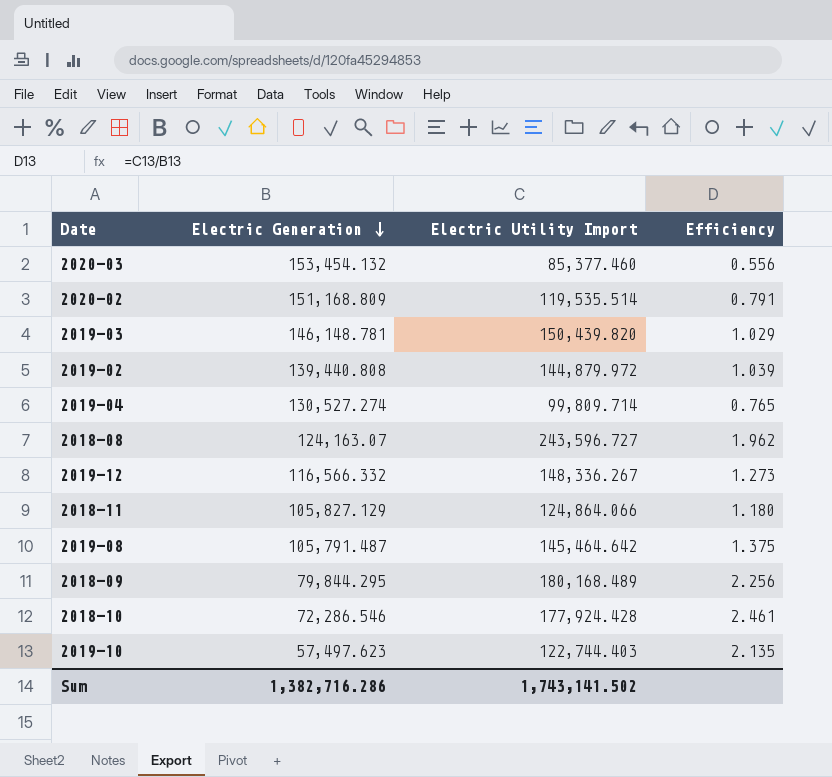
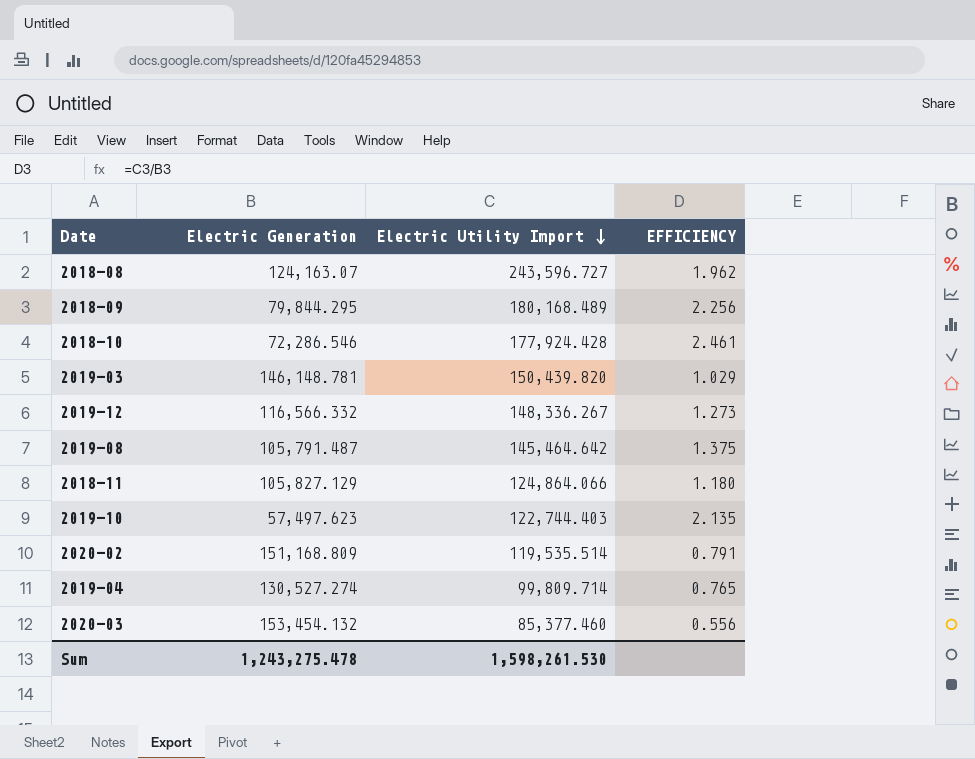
row order: Electric Generation descending -> Electric Utility Import descending
column name: Efficiency -> EFFICIENCY
row 2019-02: 139,440.808 | 144,879.972 | 1.039 -> none
Sum | Electric Generation: 1,382,716.286 -> 1,243,275.478
Sum | Electric Utility Import: 1,743,141.502 -> 1,598,261.530

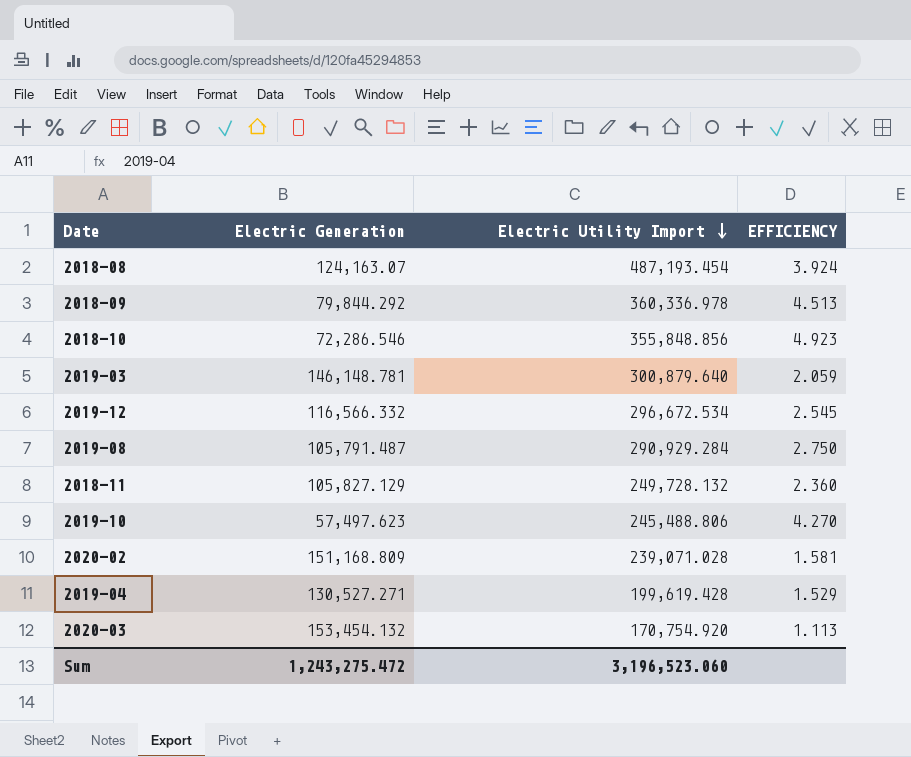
2018-08 | Electric Utility Import: 243,596.727 -> 487,193.454
2018-08 | EFFICIENCY: 1.962 -> 3.924
2018-09 | Electric Generation: 79,844.295 -> 79,844.292
2018-09 | Electric Utility Import: 180,168.489 -> 360,336.978
2018-09 | EFFICIENCY: 2.256 -> 4.513
2018-10 | Electric Utility Import: 177,924.428 -> 355,848.856
2018-10 | EFFICIENCY: 2.461 -> 4.923
2019-03 | Electric Utility Import: 150,439.820 -> 300,879.640
2019-03 | EFFICIENCY: 1.029 -> 2.059
2019-12 | Electric Utility Import: 148,336.267 -> 296,672.534
2019-12 | EFFICIENCY: 1.273 -> 2.545
2019-08 | Electric Utility Import: 145,464.642 -> 290,929.284
2019-08 | EFFICIENCY: 1.375 -> 2.750
2018-11 | Electric Utility Import: 124,864.066 -> 249,728.132
2018-11 | EFFICIENCY: 1.180 -> 2.360
2019-10 | Electric Utility Import: 122,744.403 -> 245,488.806
2019-10 | EFFICIENCY: 2.135 -> 4.270
2020-02 | Electric Utility Import: 119,535.514 -> 239,071.028
2020-02 | EFFICIENCY: 0.791 -> 1.581
2019-04 | Electric Generation: 130,527.274 -> 130,527.271
2019-04 | Electric Utility Import: 99,809.714 -> 199,619.428
2019-04 | EFFICIENCY: 0.765 -> 1.529
2020-03 | Electric Utility Import: 85,377.460 -> 170,754.920
2020-03 | EFFICIENCY: 0.556 -> 1.113
Sum | Electric Generation: 1,243,275.478 -> 1,243,275.472
Sum | Electric Utility Import: 1,598,261.530 -> 3,196,523.060

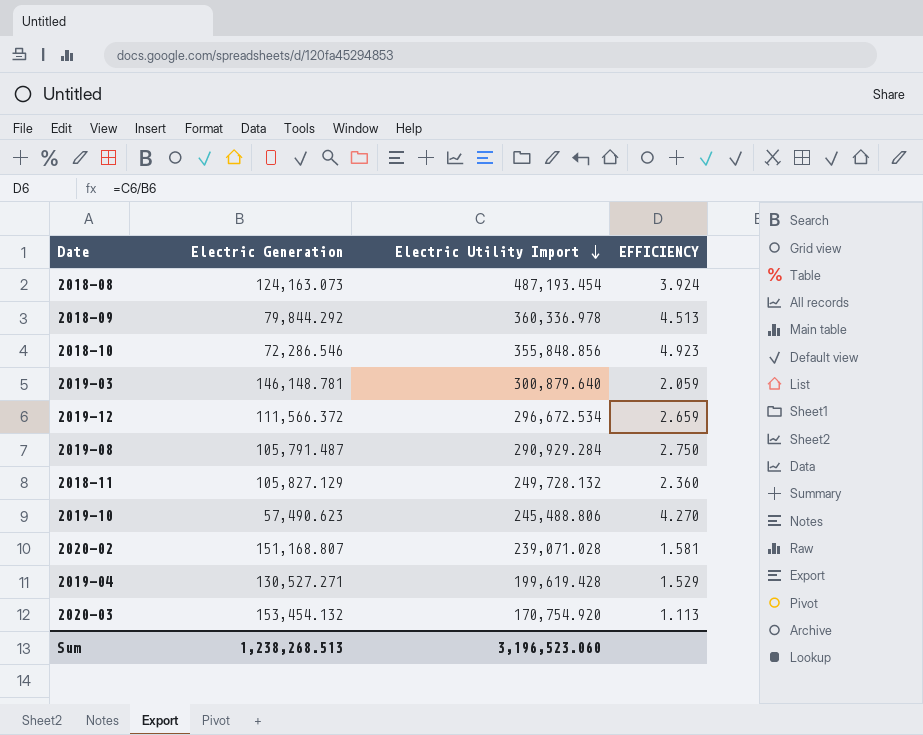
2018-08 | Electric Generation: 124,163.07 -> 124,163.073
2019-12 | Electric Generation: 116,566.332 -> 111,566.372
2019-12 | EFFICIENCY: 2.545 -> 2.659
2019-10 | Electric Generation: 57,497.623 -> 57,490.623
2020-02 | Electric Generation: 151,168.809 -> 151,168.807
Sum | Electric Generation: 1,243,275.472 -> 1,238,268.513

